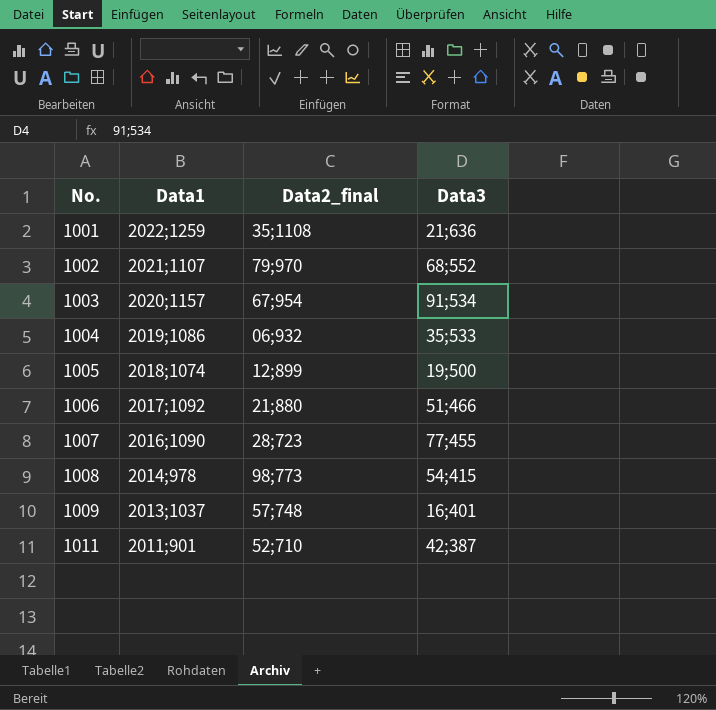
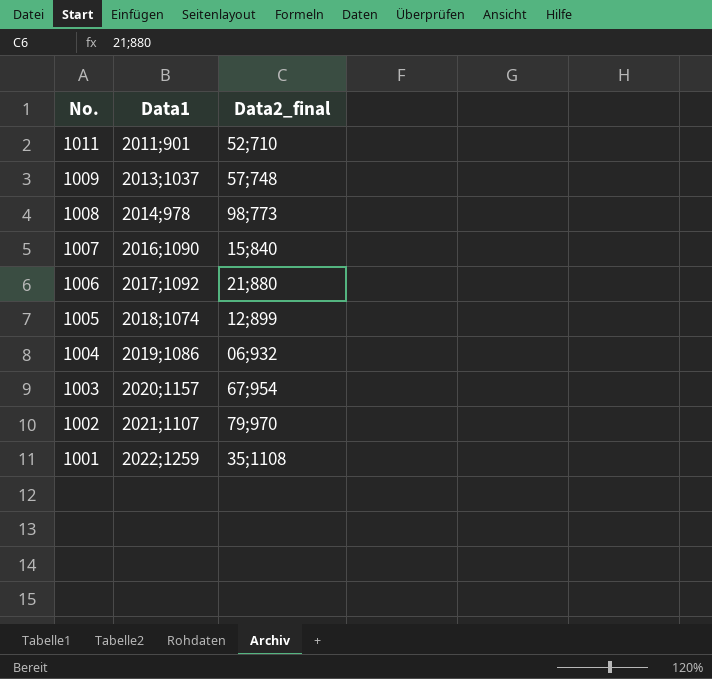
row order: No. ascending -> No. descending
column Data3 | position: 4 -> none
1007 | Data2_final: 28;723 -> 15;840

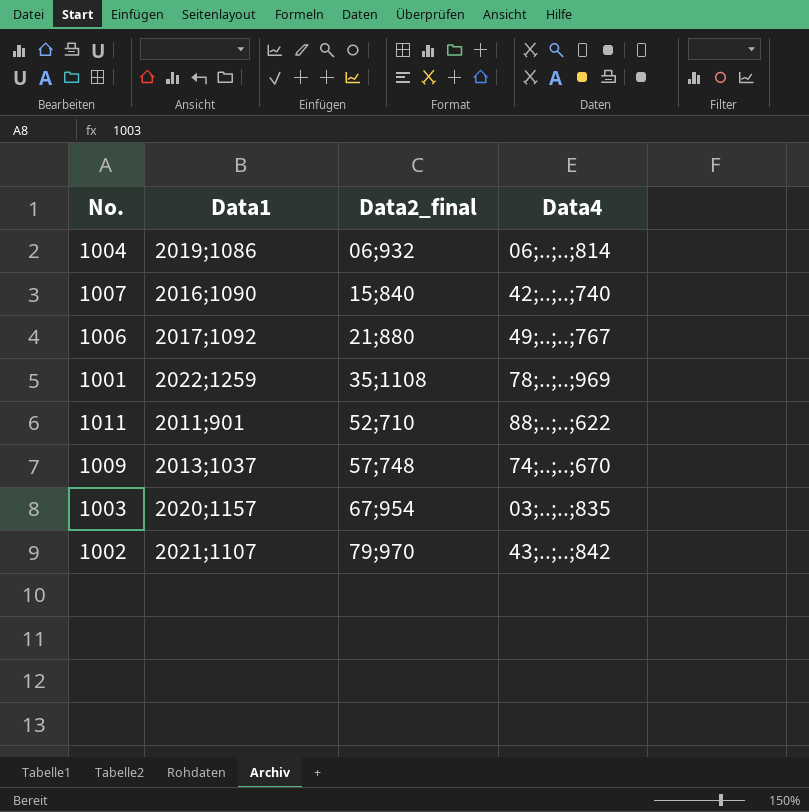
row order: No. descending -> Data2_final ascending
column Data4 | position: none -> 4
row 1008: 2014;978 | 98;773 -> none
row 1005: 2018;1074 | 12;899 -> none

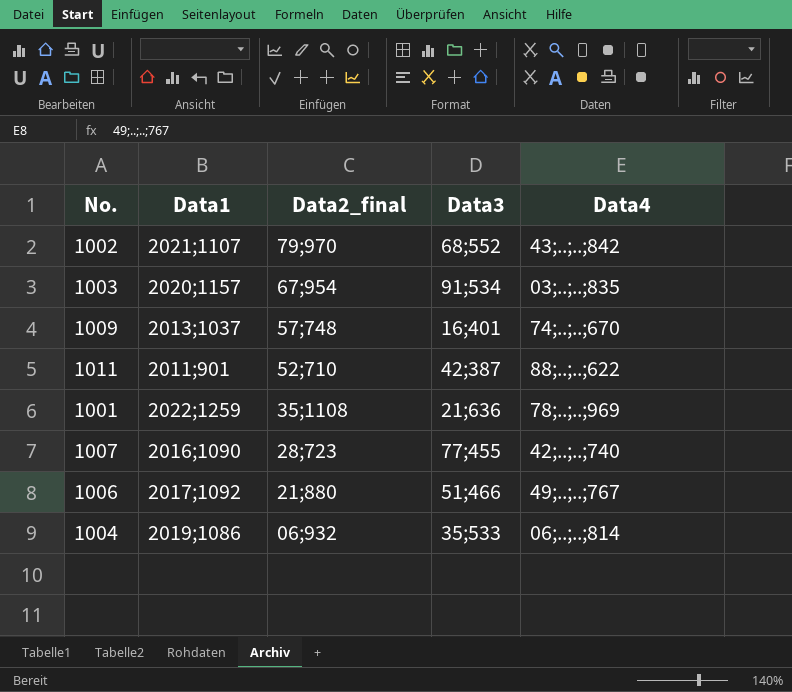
row order: Data2_final ascending -> Data2_final descending
column Data3 | position: none -> 4
1007 | Data2_final: 15;840 -> 28;723

